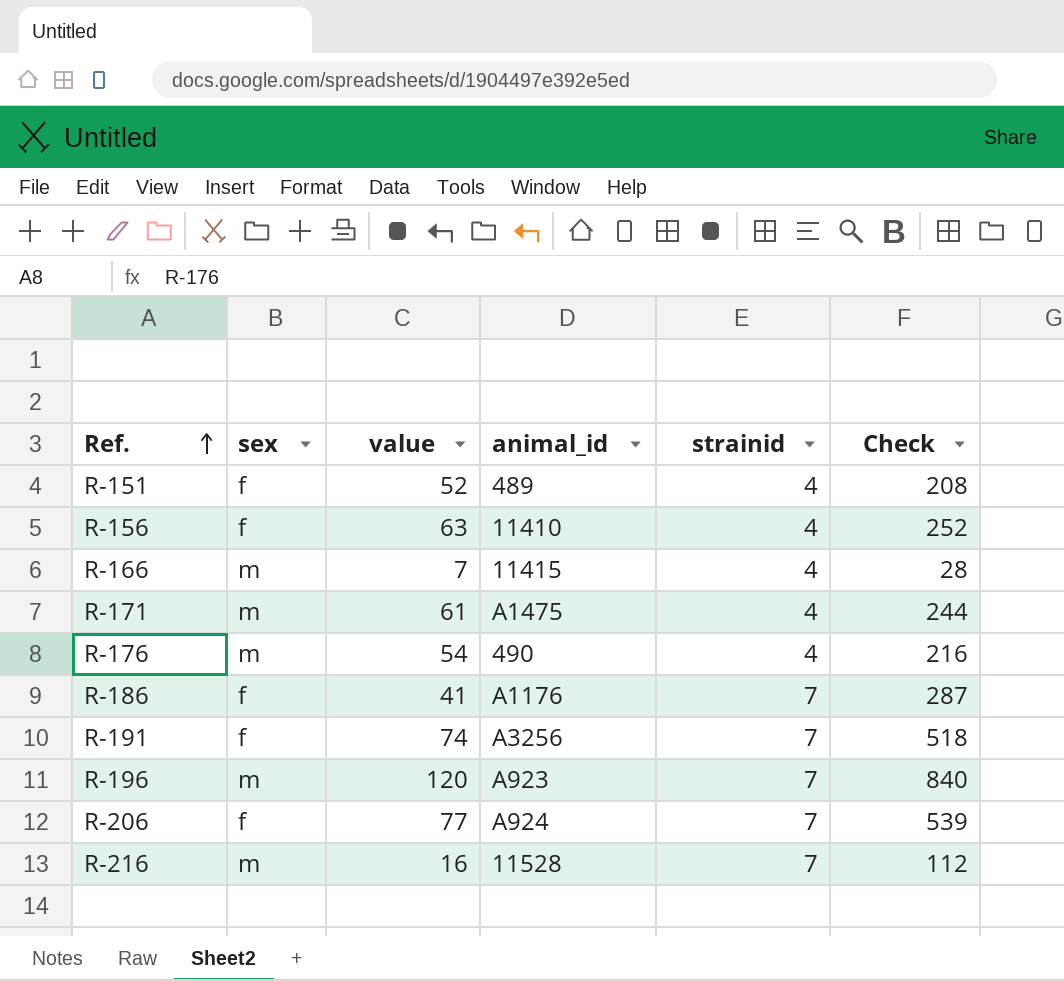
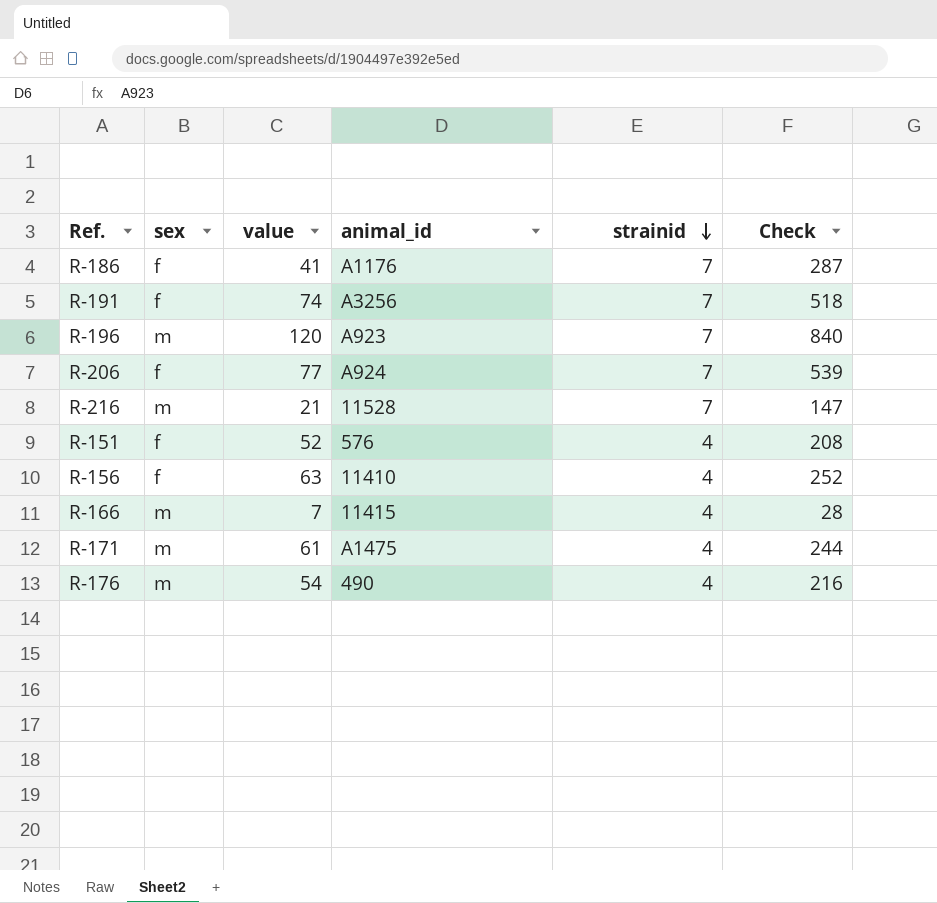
row order: Ref. ascending -> strainid descending
R-216 | value: 16 -> 21
R-216 | Check: 112 -> 147
R-151 | animal_id: 489 -> 576

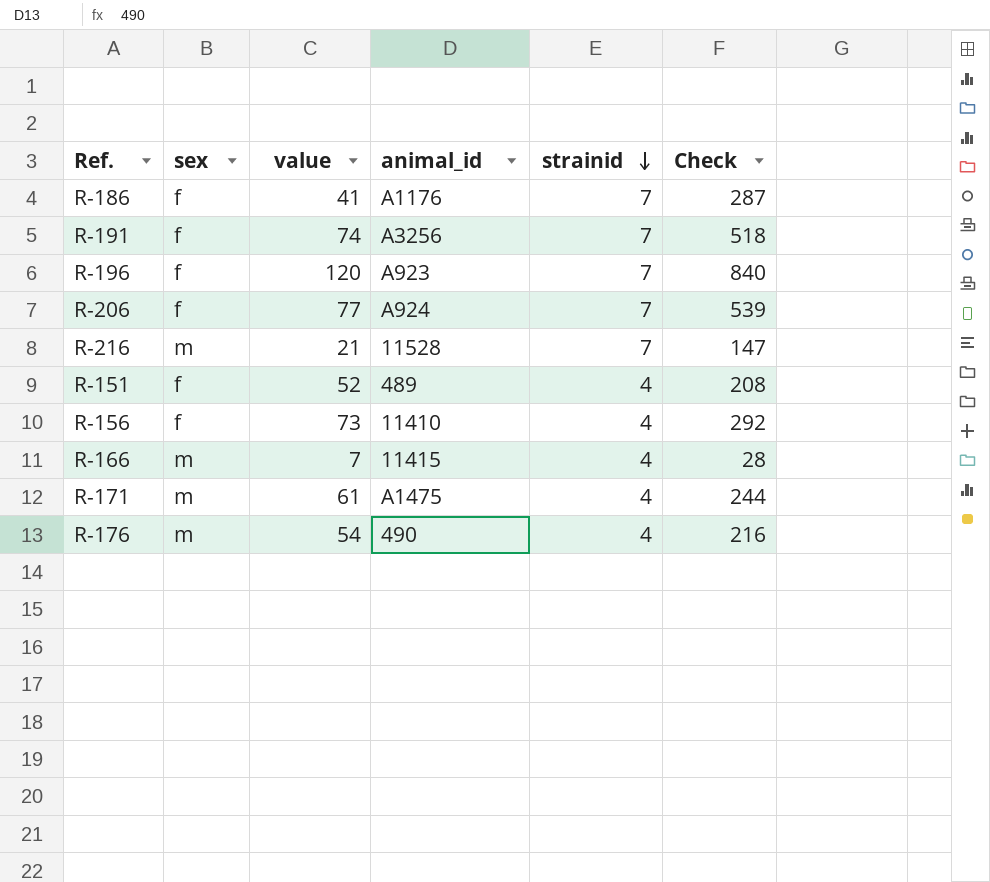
R-196 | sex: m -> f
R-151 | animal_id: 576 -> 489
R-156 | value: 63 -> 73
R-156 | Check: 252 -> 292

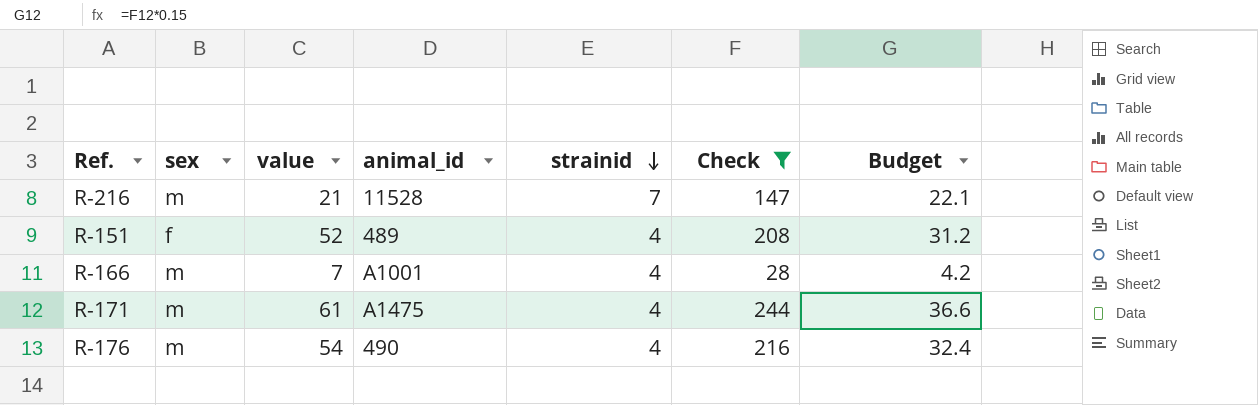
filter: none -> Check <= 244
column Budget | formula: none -> [Check] * 0.15
R-166 | animal_id: 11415 -> A1001

